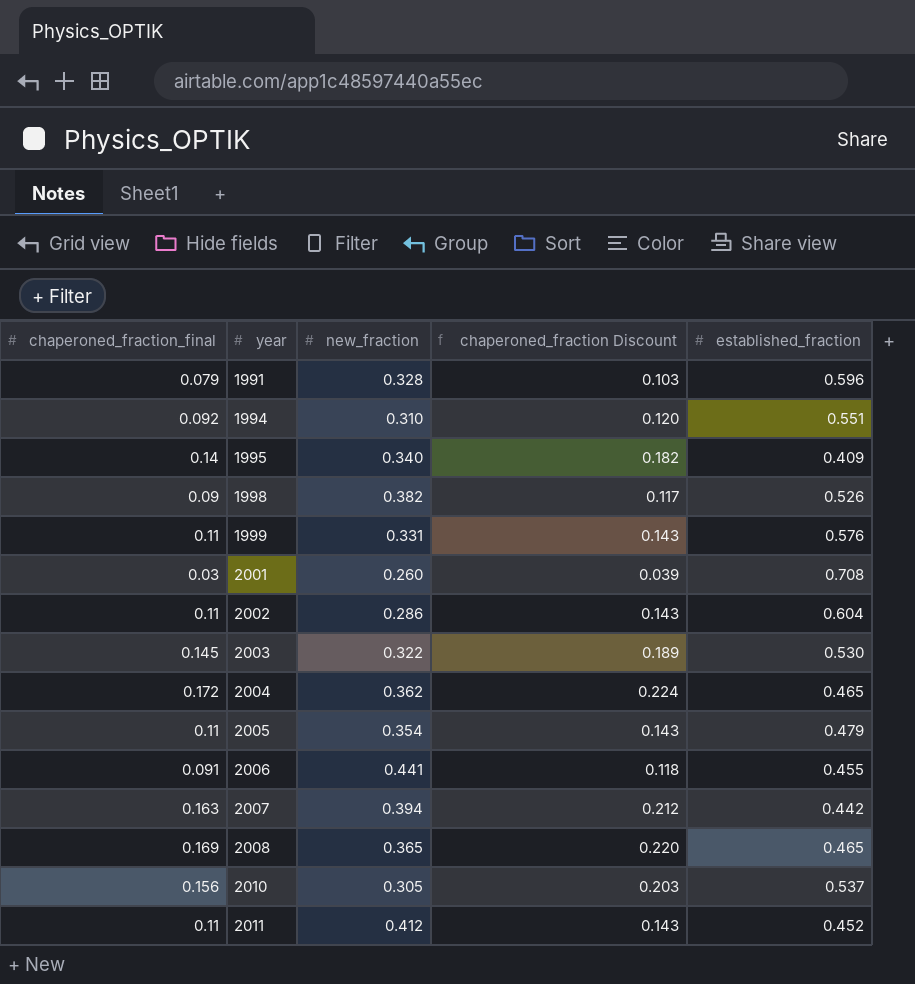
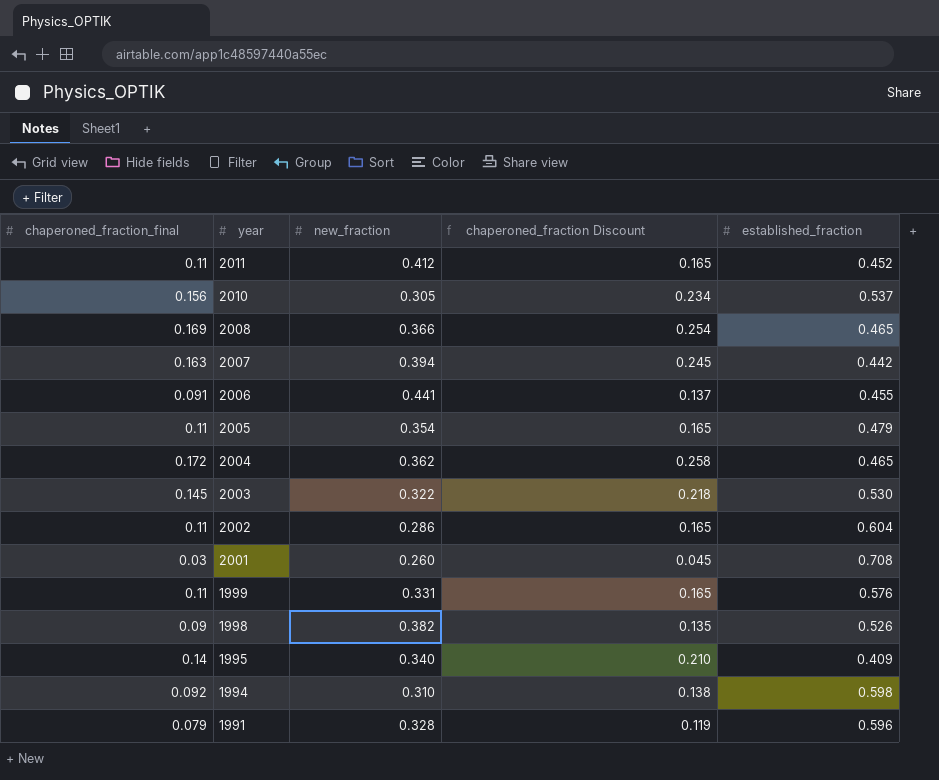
row order: year ascending -> year descending
column chaperoned_fraction Discount | formula: [chaperoned_fraction_final] * 1.3 -> [chaperoned_fraction_final] * 1.5
2008 | new_fraction: 0.365 -> 0.366
1994 | established_fraction: 0.551 -> 0.598

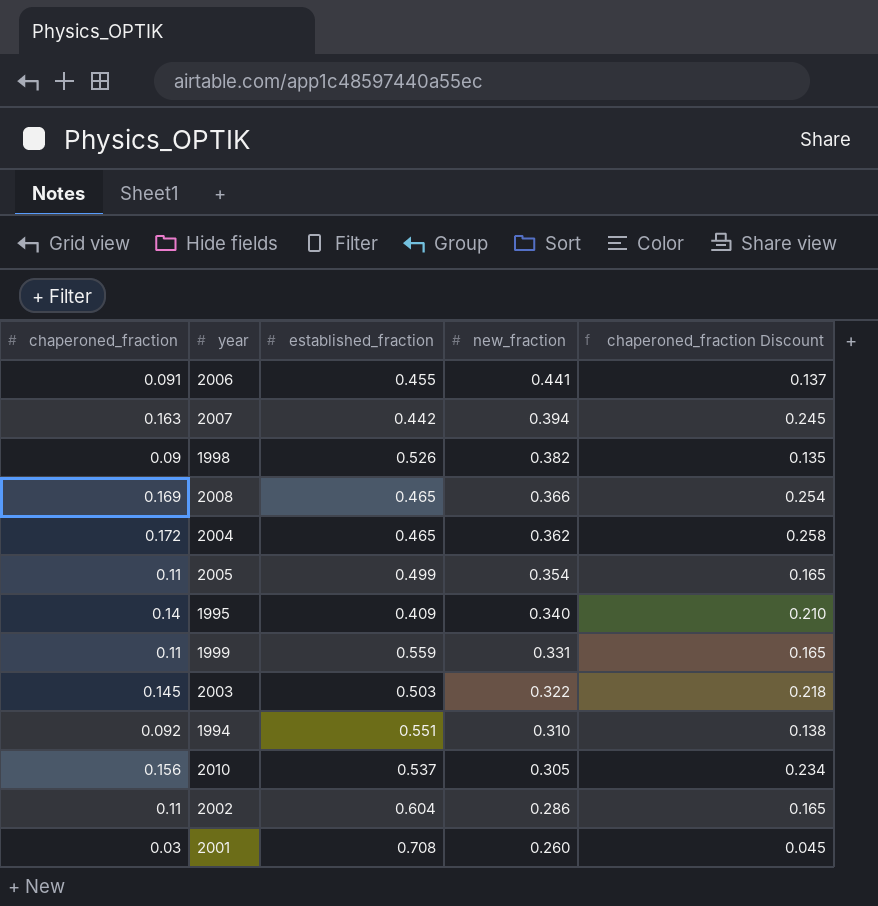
row order: year descending -> new_fraction descending
column name: chaperoned_fraction_final -> chaperoned_fraction
column established_fraction | position: 5 -> 3
row 2011: 0.11 | 0.412 | 0.165 | 0.452 -> none
row 1991: 0.079 | 0.328 | 0.119 | 0.596 -> none
2005 | established_fraction: 0.479 -> 0.499
1999 | established_fraction: 0.576 -> 0.559
2003 | established_fraction: 0.530 -> 0.503
1994 | established_fraction: 0.598 -> 0.551

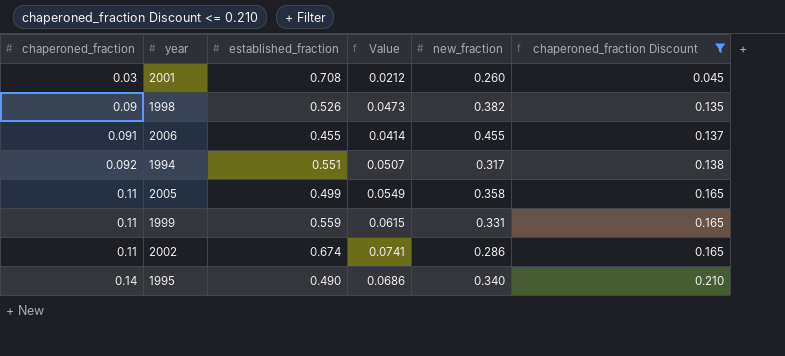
filter: none -> chaperoned_fraction Discount <= 0.210
row order: new_fraction descending -> chaperoned_fraction ascending
column Value | formula: none -> [chaperoned_fraction] * [established_fraction]
2006 | new_fraction: 0.441 -> 0.455
1994 | new_fraction: 0.310 -> 0.317
2005 | new_fraction: 0.354 -> 0.358
2002 | established_fraction: 0.604 -> 0.674
1995 | established_fraction: 0.409 -> 0.490

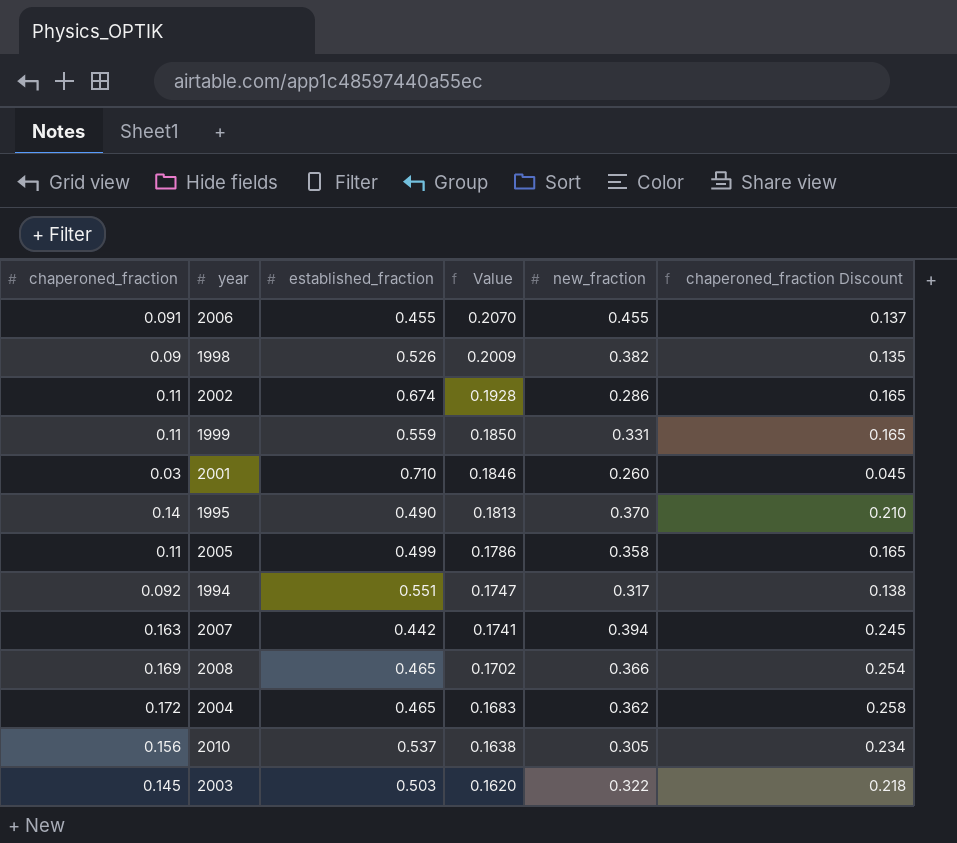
filter: chaperoned_fraction Discount <= 0.210 -> none
row order: chaperoned_fraction ascending -> Value descending
column Value | formula: [chaperoned_fraction] * [established_fraction] -> [established_fraction] * [new_fraction]
2001 | established_fraction: 0.708 -> 0.710
1995 | new_fraction: 0.340 -> 0.370

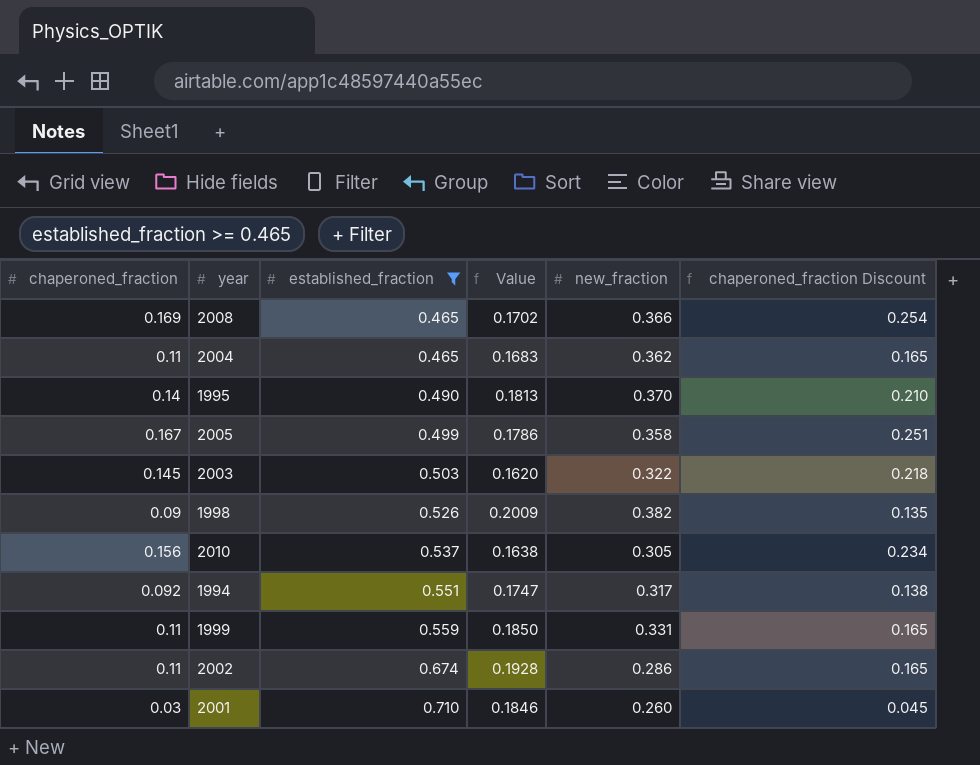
filter: none -> established_fraction >= 0.465
row order: Value descending -> established_fraction ascending
2004 | chaperoned_fraction: 0.172 -> 0.11
2004 | chaperoned_fraction Discount: 0.258 -> 0.165
2005 | chaperoned_fraction: 0.11 -> 0.167
2005 | chaperoned_fraction Discount: 0.165 -> 0.251

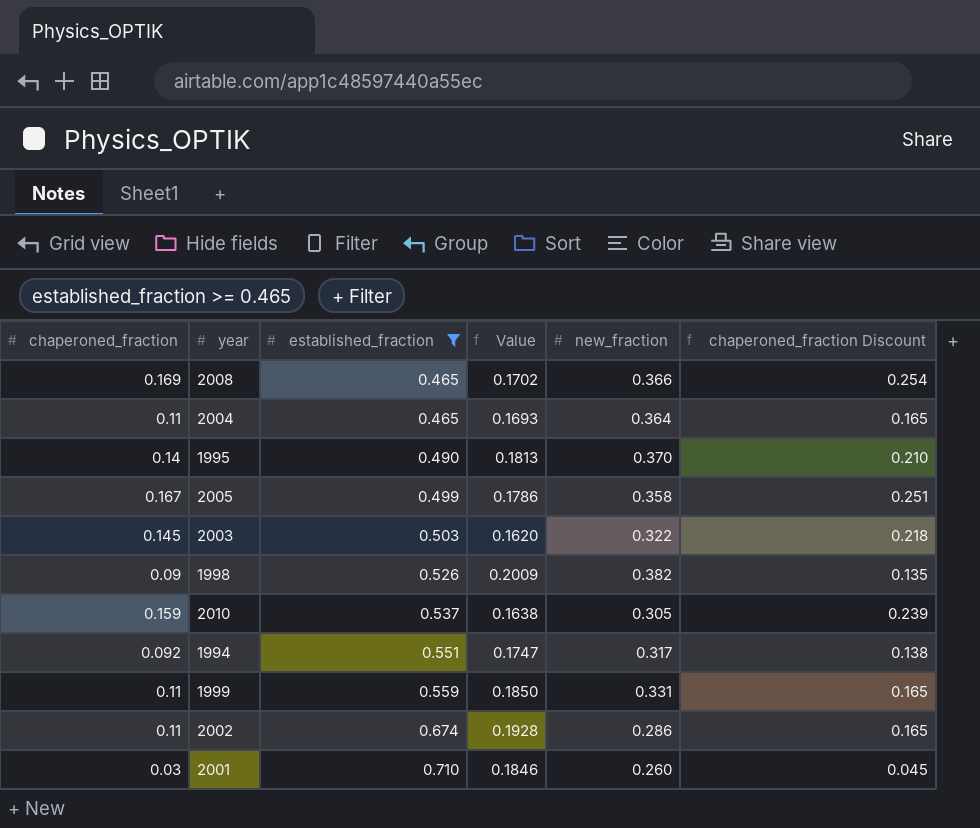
2004 | Value: 0.1683 -> 0.1693
2004 | new_fraction: 0.362 -> 0.364
2010 | chaperoned_fraction: 0.156 -> 0.159
2010 | chaperoned_fraction Discount: 0.234 -> 0.239

